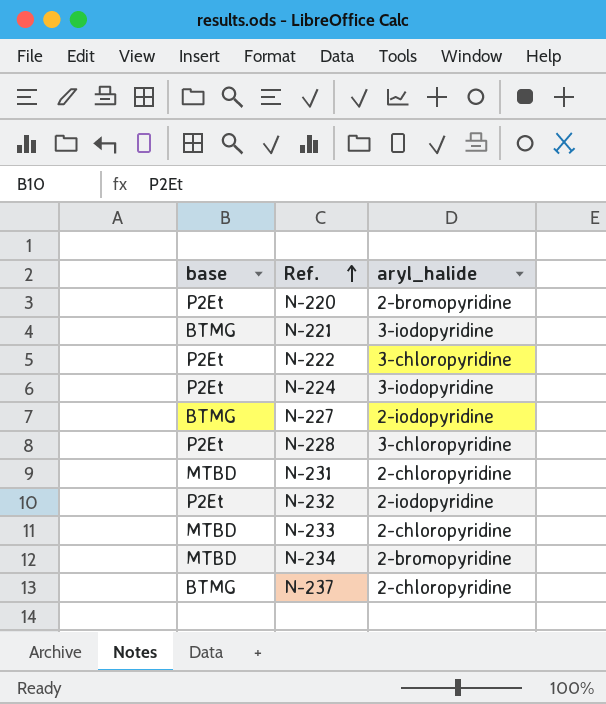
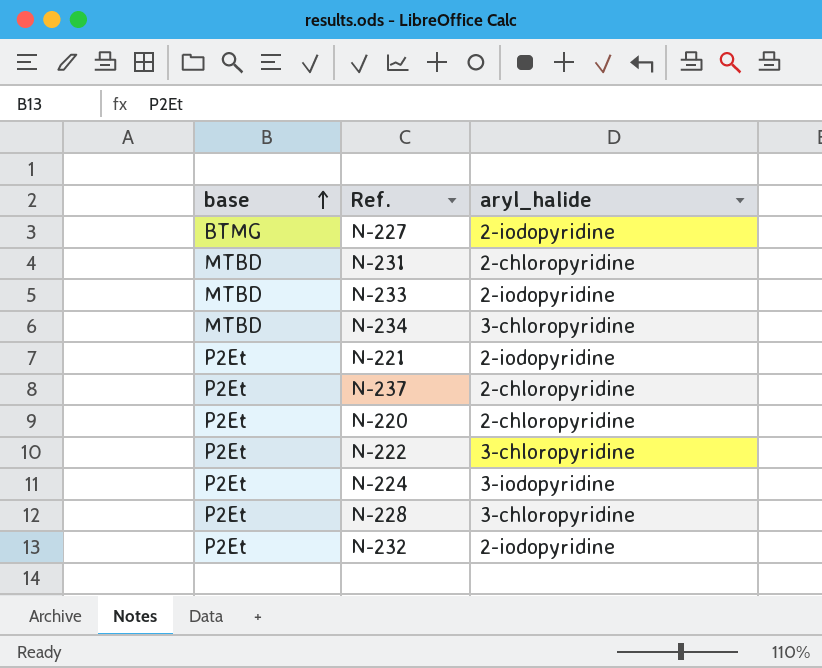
row order: Ref. ascending -> base ascending
N-233 | aryl_halide: 2-chloropyridine -> 2-iodopyridine
N-234 | aryl_halide: 2-bromopyridine -> 3-chloropyridine
N-221 | base: BTMG -> P2Et
N-221 | aryl_halide: 3-iodopyridine -> 2-iodopyridine
N-237 | base: BTMG -> P2Et
N-220 | aryl_halide: 2-bromopyridine -> 2-chloropyridine

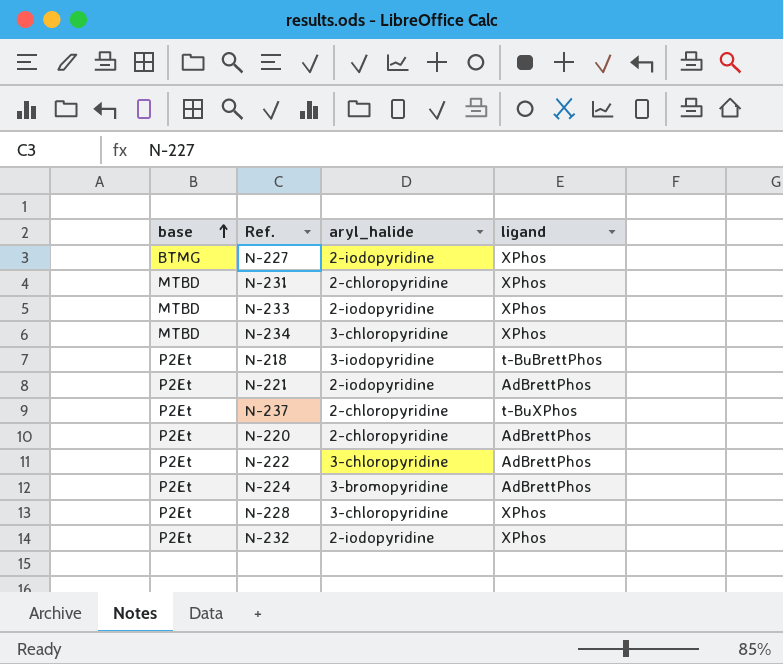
column ligand | position: none -> 4
row N-218: none -> P2Et | 3-iodopyridine | t-BuBrettPhos
N-224 | aryl_halide: 3-iodopyridine -> 3-bromopyridine

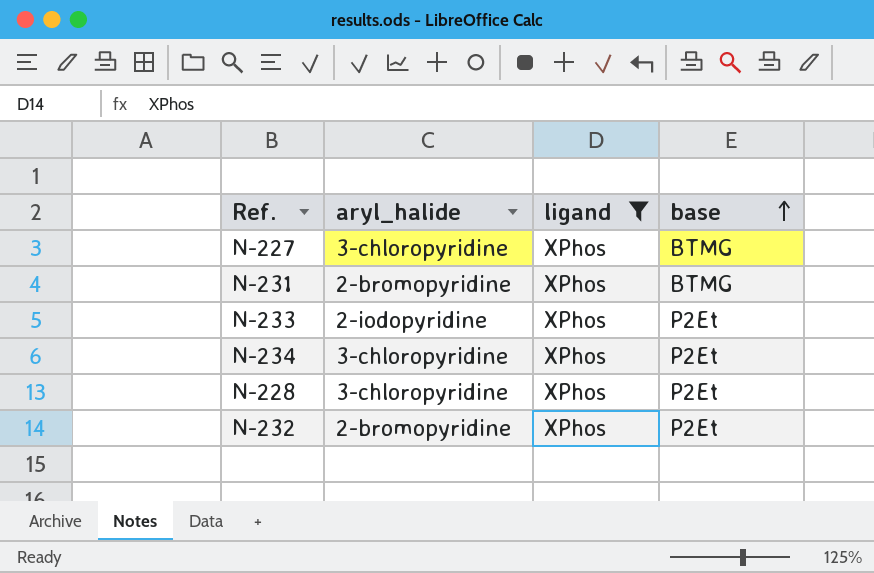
filter: none -> ligand = XPhos
column base | position: 1 -> 4
N-227 | aryl_halide: 2-iodopyridine -> 3-chloropyridine
N-231 | aryl_halide: 2-chloropyridine -> 2-bromopyridine
N-231 | base: MTBD -> BTMG
N-233 | base: MTBD -> P2Et
N-234 | base: MTBD -> P2Et
N-232 | aryl_halide: 2-iodopyridine -> 2-bromopyridine

